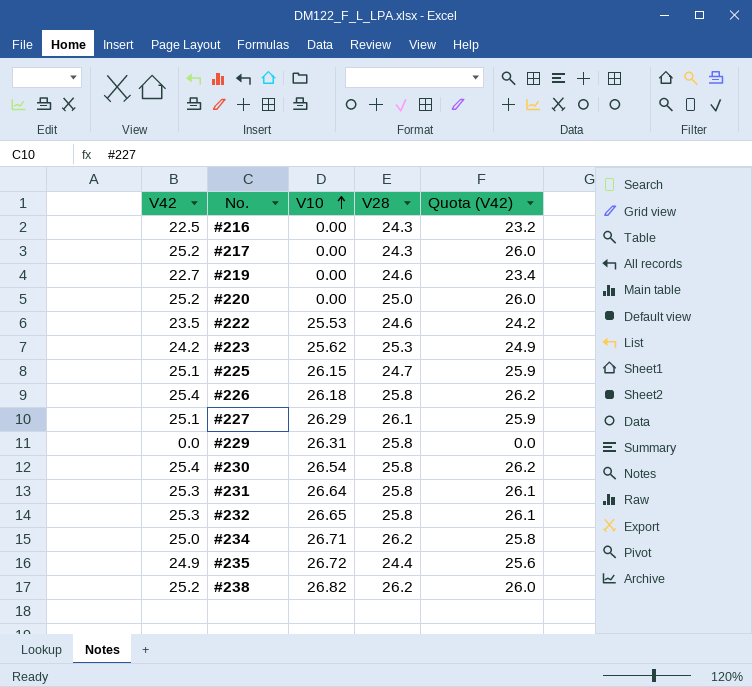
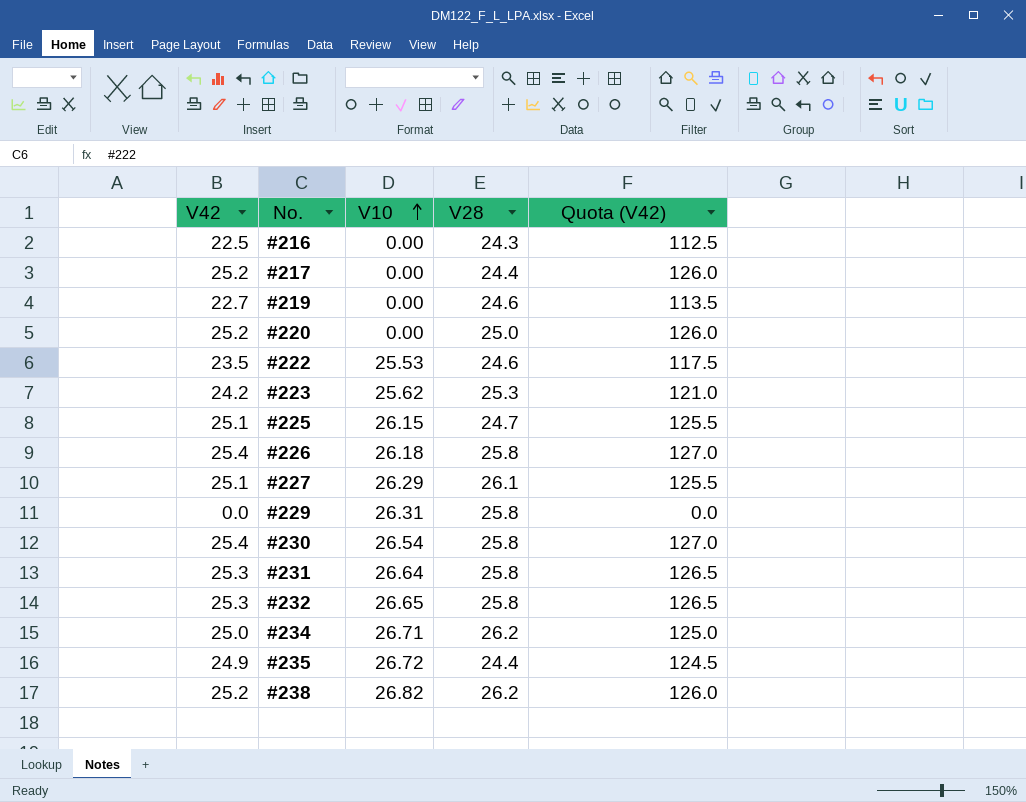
column Quota (V42) | formula: [V42] * 1.03 -> [V42] * 5
#217 | V28: 24.3 -> 24.4

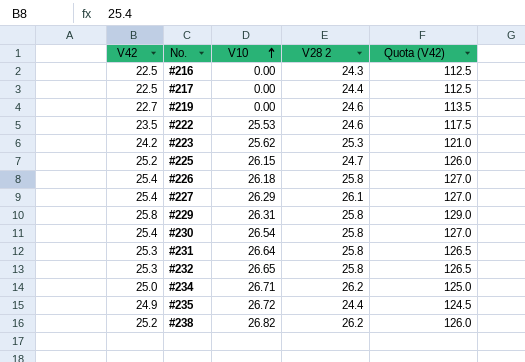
column name: V28 -> V28 2
row #220: 25.2 | 0.00 | 25.0 | 126.0 -> none
#217 | V42: 25.2 -> 22.5
#217 | Quota (V42): 126.0 -> 112.5
#225 | V42: 25.1 -> 25.2
#225 | Quota (V42): 125.5 -> 126.0
#227 | V42: 25.1 -> 25.4
#227 | Quota (V42): 125.5 -> 127.0
#229 | V42: 0.0 -> 25.8
#229 | Quota (V42): 0.0 -> 129.0

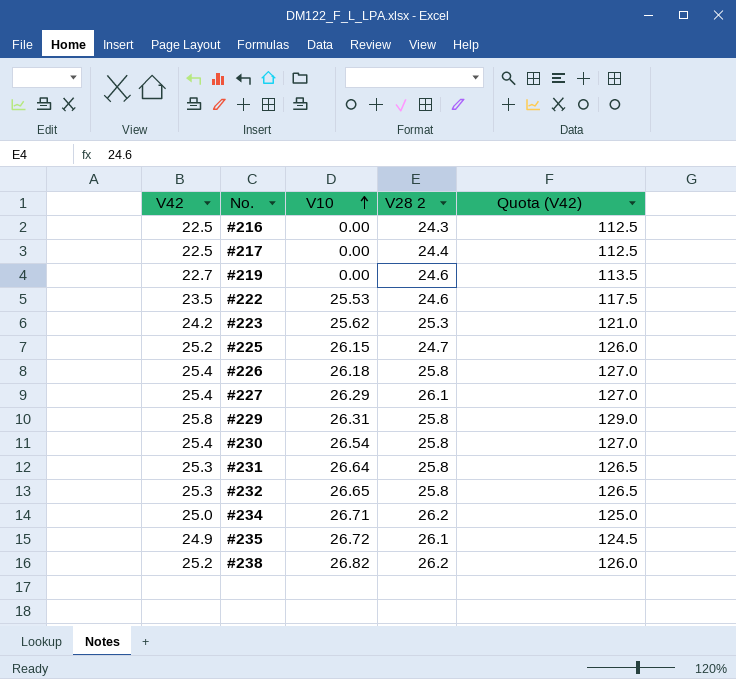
#235 | V28 2: 24.4 -> 26.1

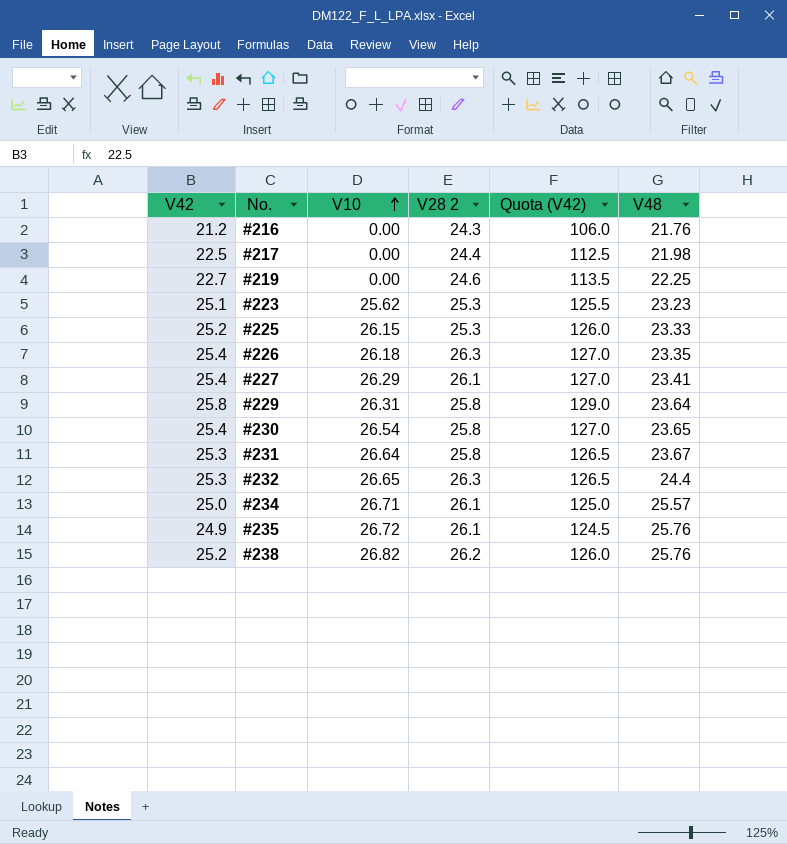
column V48 | position: none -> 6
row #222: 23.5 | 25.53 | 24.6 | 117.5 -> none
#216 | V42: 22.5 -> 21.2
#216 | Quota (V42): 112.5 -> 106.0
#223 | V42: 24.2 -> 25.1
#223 | Quota (V42): 121.0 -> 125.5
#225 | V28 2: 24.7 -> 25.3
#226 | V28 2: 25.8 -> 26.3
#232 | V28 2: 25.8 -> 26.3
#234 | V28 2: 26.2 -> 26.1

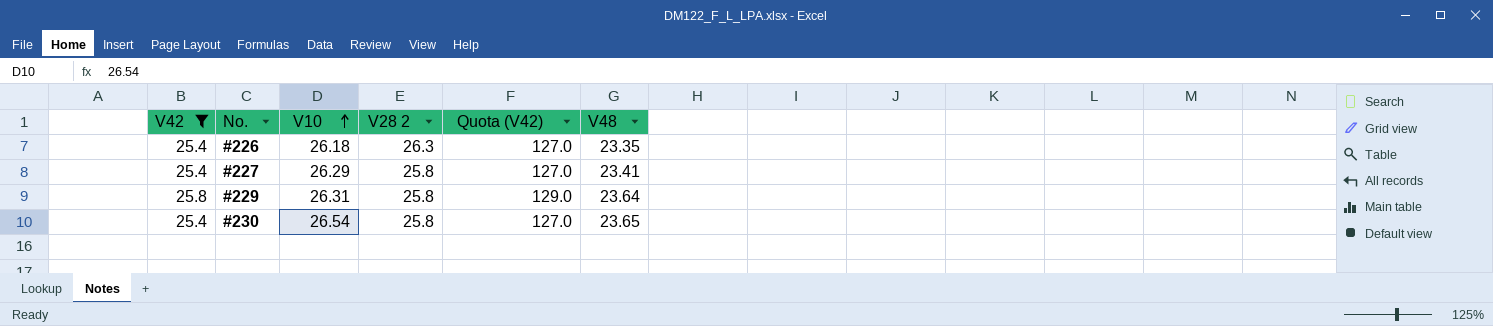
filter: none -> V42 >= 25.4
#227 | V28 2: 26.1 -> 25.8

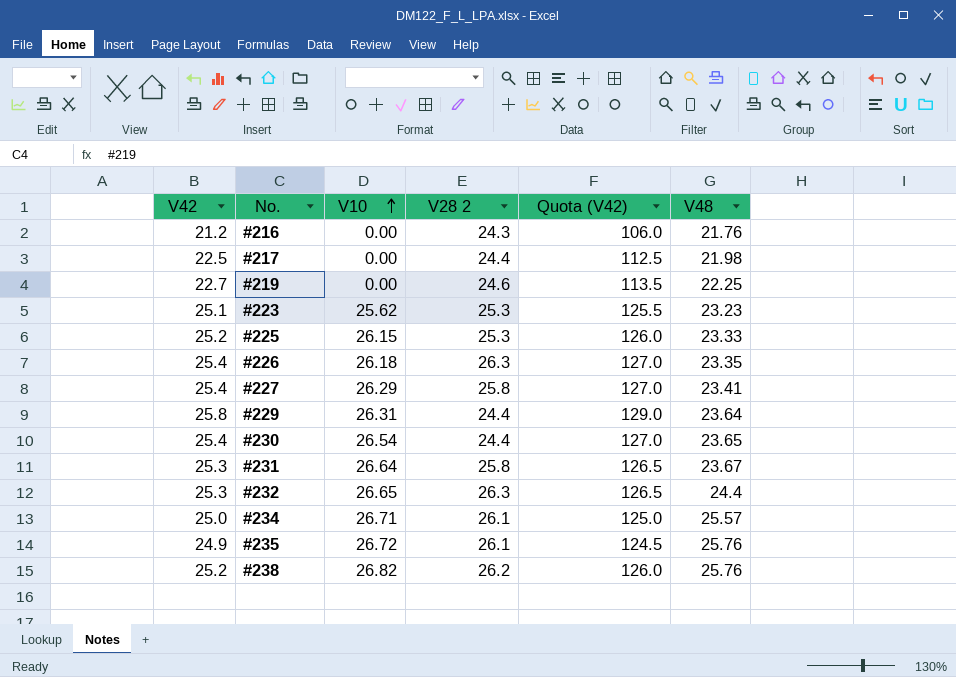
filter: V42 >= 25.4 -> none
#229 | V28 2: 25.8 -> 24.4
#230 | V28 2: 25.8 -> 24.4

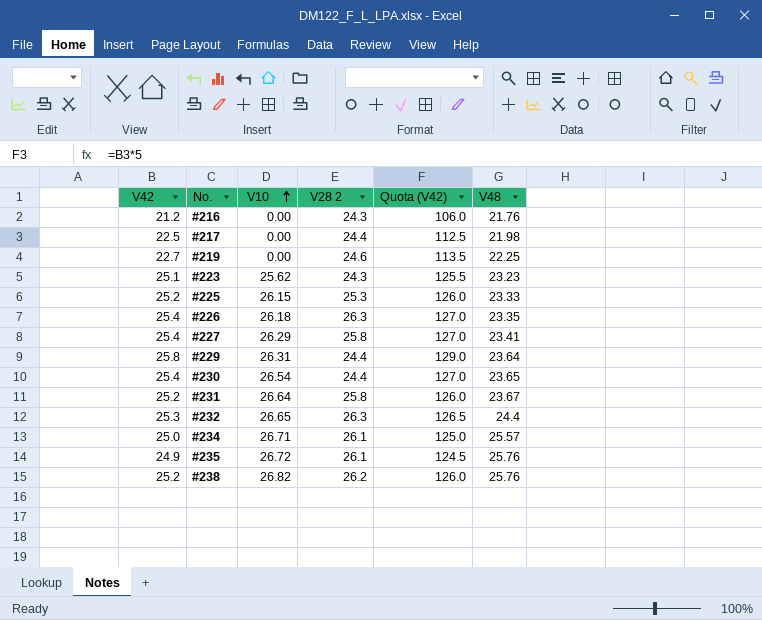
#223 | V28 2: 25.3 -> 24.3
#231 | V42: 25.3 -> 25.2
#231 | Quota (V42): 126.5 -> 126.0

